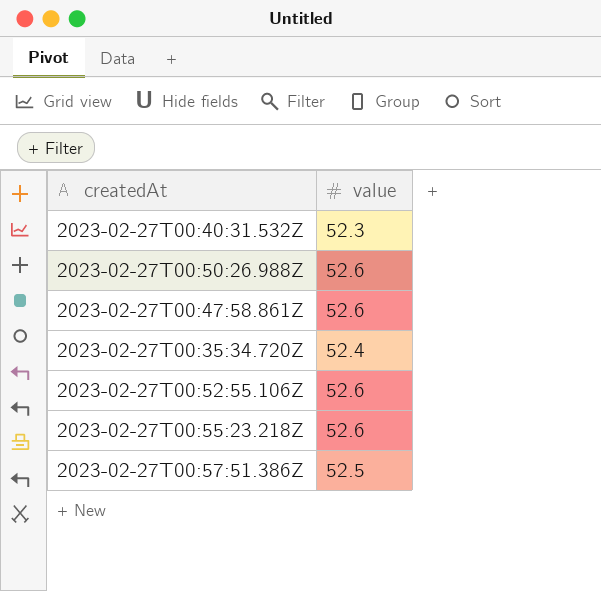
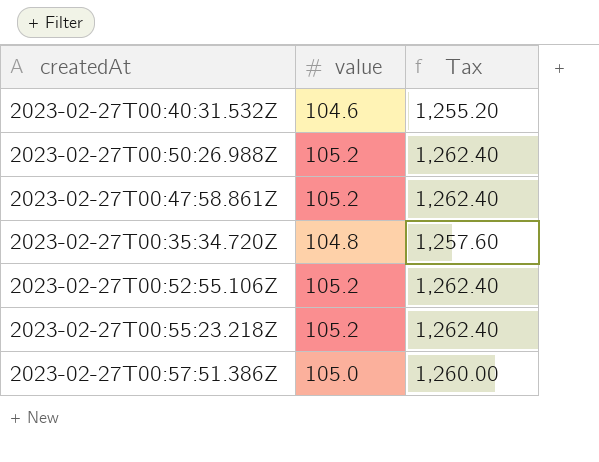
column Tax | formula: none -> [value] * 12
2023-02-27T00:40:31.532Z | value: 52.3 -> 104.6
2023-02-27T00:50:26.988Z | value: 52.6 -> 105.2
2023-02-27T00:47:58.861Z | value: 52.6 -> 105.2
2023-02-27T00:35:34.720Z | value: 52.4 -> 104.8
2023-02-27T00:52:55.106Z | value: 52.6 -> 105.2
2023-02-27T00:55:23.218Z | value: 52.6 -> 105.2
2023-02-27T00:57:51.386Z | value: 52.5 -> 105.0

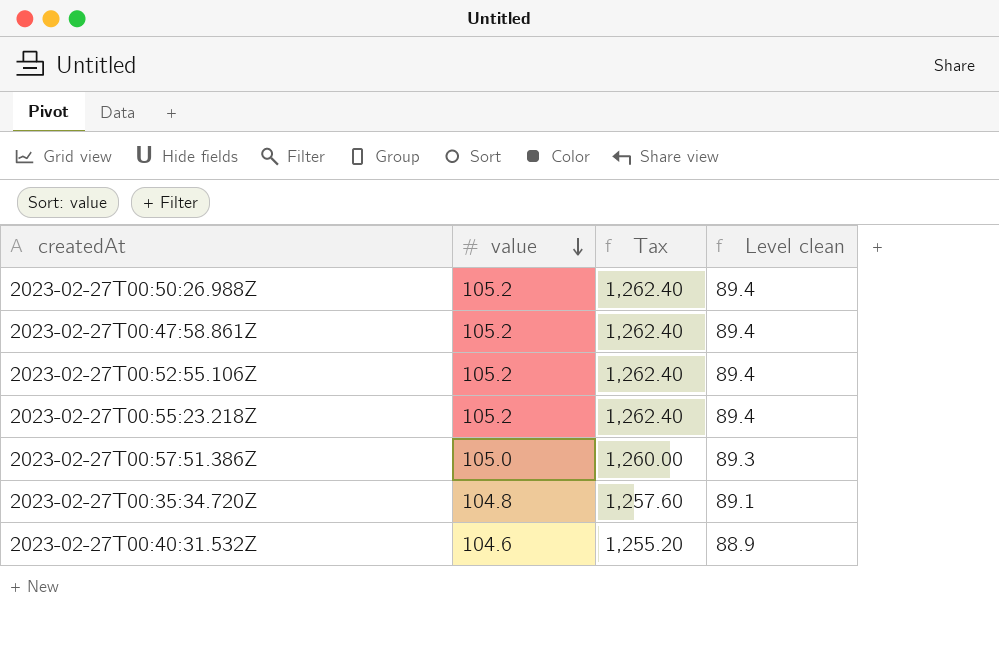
row order: none -> value descending
column Level clean | formula: none -> [value] * 0.85

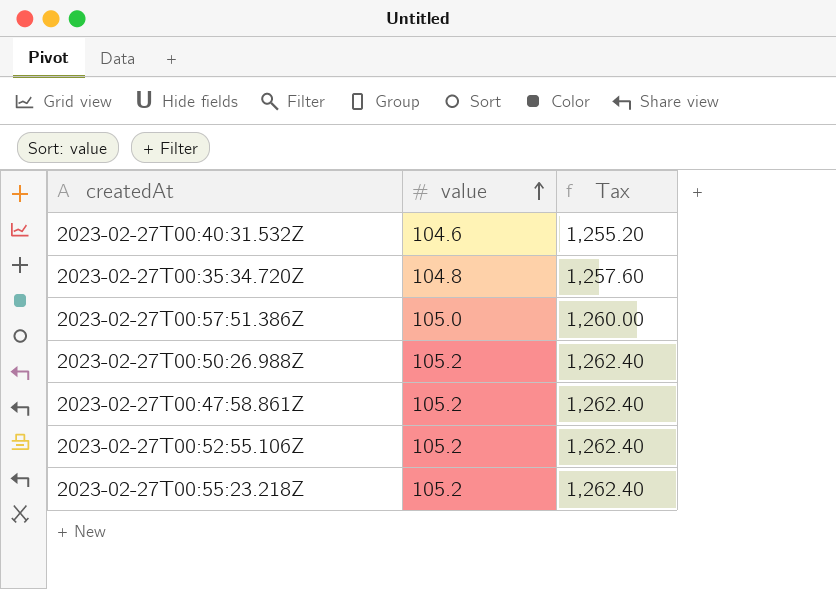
row order: value descending -> value ascending
column Level clean | formula: [value] * 0.85 -> none

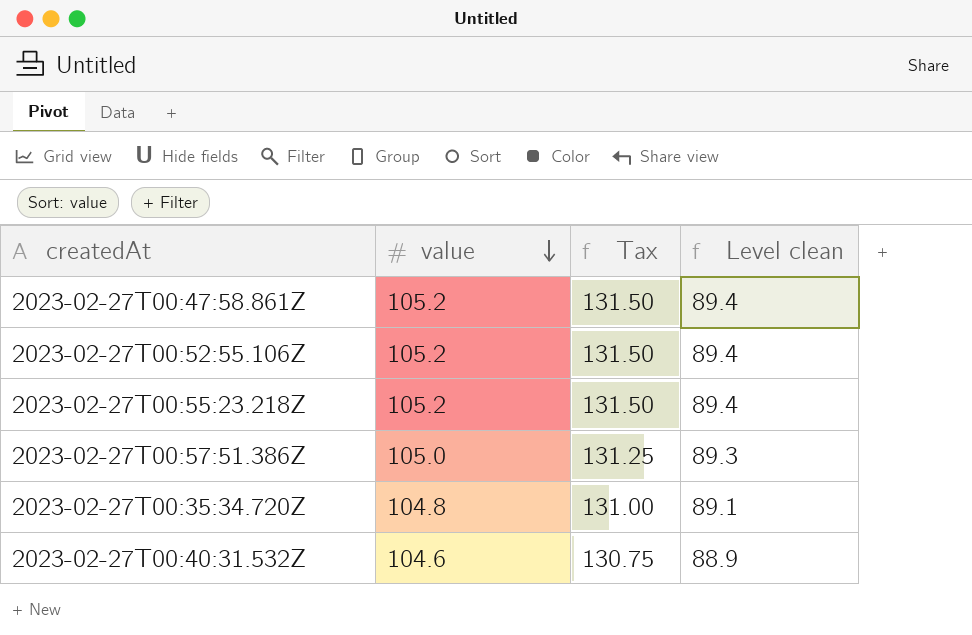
row order: value ascending -> value descending
column Tax | formula: [value] * 12 -> [value] * 1.25
column Level clean | formula: none -> [value] * 0.85
row 2023-02-27T00:50:26.988Z: 105.2 | 1,262.40 -> none

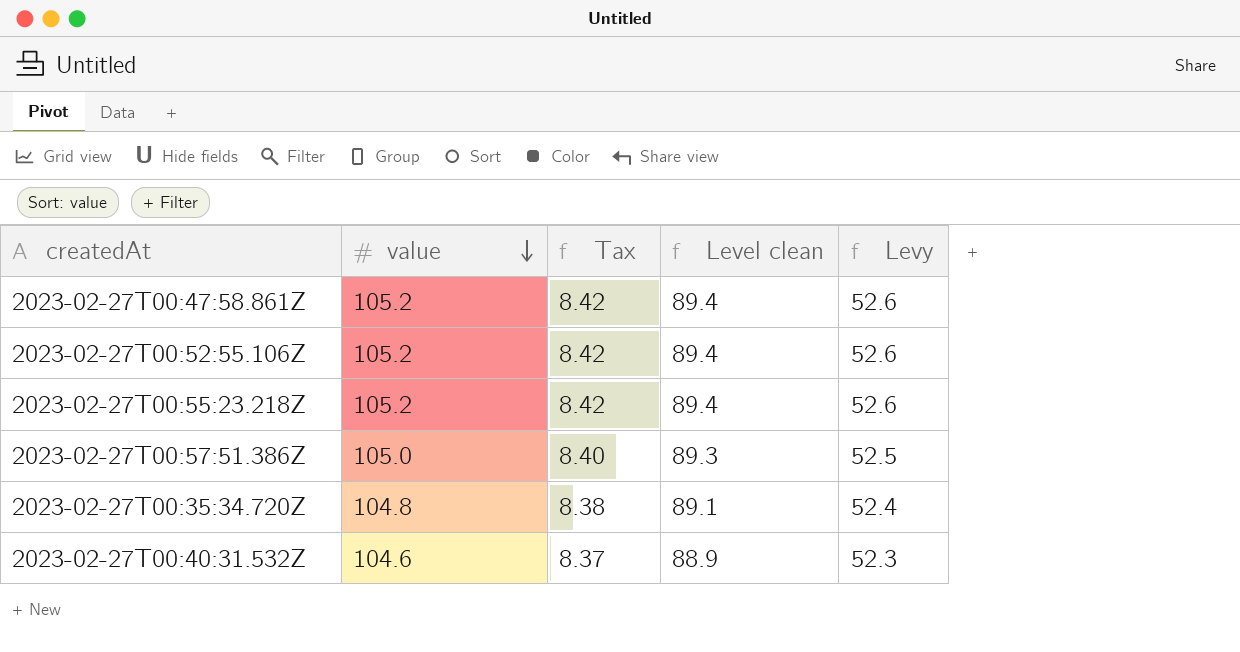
column Tax | formula: [value] * 1.25 -> [value] * 0.08
column Levy | formula: none -> [value] * 0.5

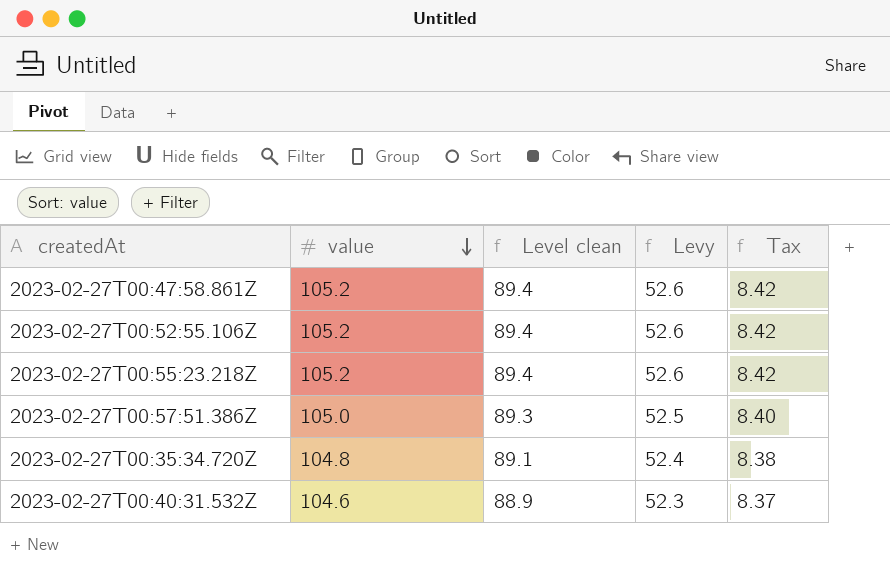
column Tax | position: 3 -> 5

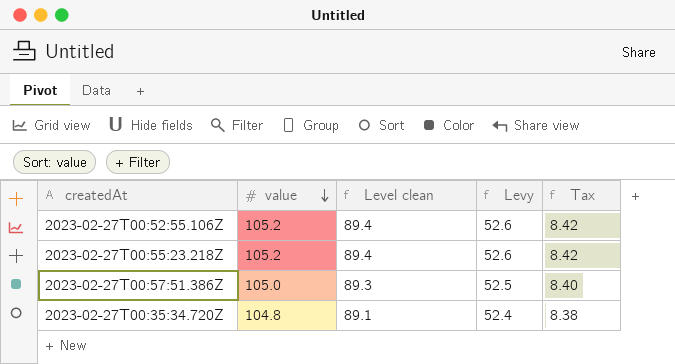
row 2023-02-27T00:47:58.861Z: 105.2 | 89.4 | 52.6 | 8.42 -> none
row 2023-02-27T00:40:31.532Z: 104.6 | 88.9 | 52.3 | 8.37 -> none

